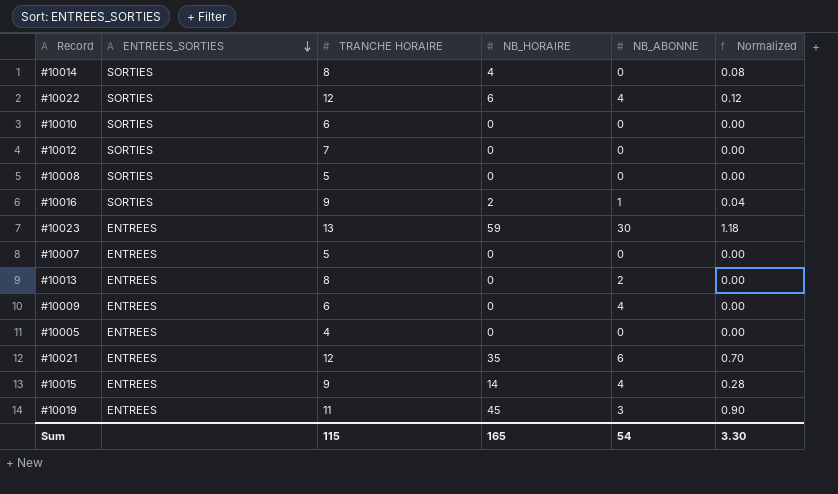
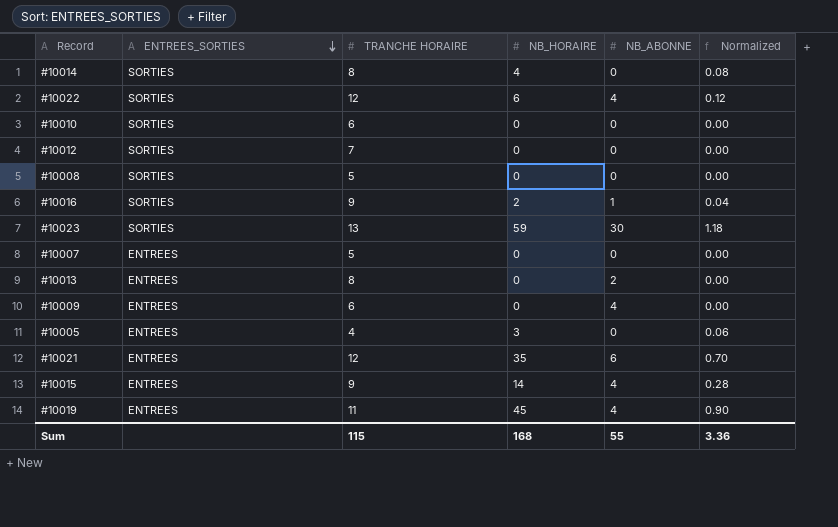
#10023 | ENTREES_SORTIES: ENTREES -> SORTIES
#10005 | NB_HORAIRE: 0 -> 3
#10005 | Normalized: 0.00 -> 0.06
#10019 | NB_ABONNE: 3 -> 4
Sum | NB_HORAIRE: 165 -> 168
Sum | NB_ABONNE: 54 -> 55
Sum | Normalized: 3.30 -> 3.36

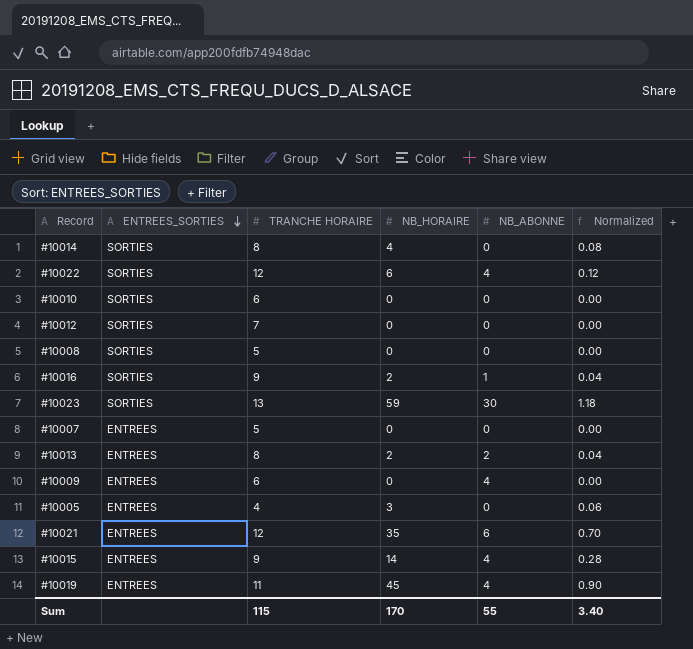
#10013 | NB_HORAIRE: 0 -> 2
#10013 | Normalized: 0.00 -> 0.04
Sum | NB_HORAIRE: 168 -> 170
Sum | Normalized: 3.36 -> 3.40

